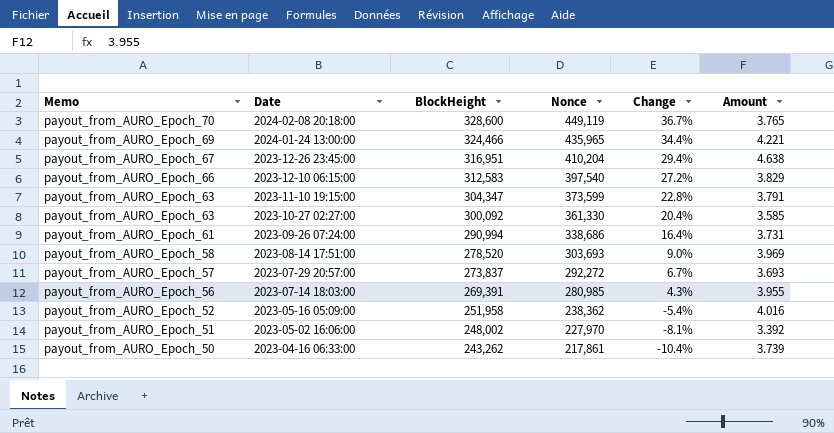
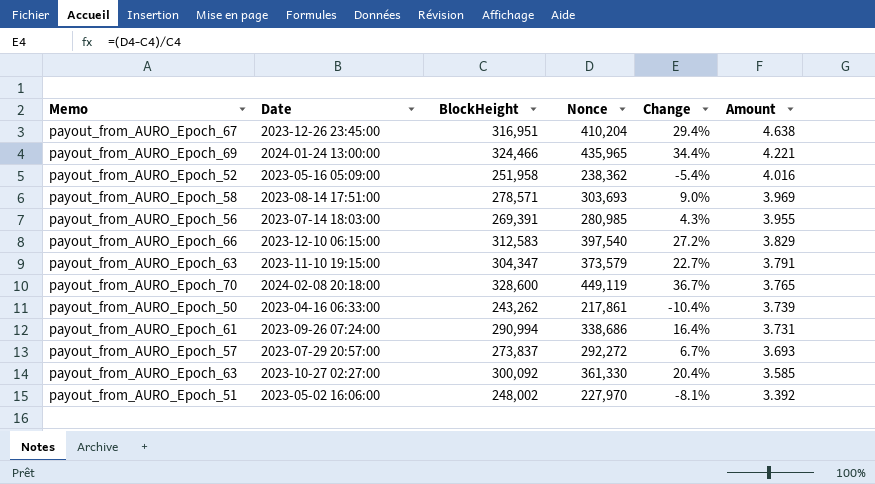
row order: Memo descending -> Amount descending
2023-08-14 17:51:00 | BlockHeight: 278,520 -> 278,571
2023-11-10 19:15:00 | Nonce: 373,599 -> 373,579
2023-11-10 19:15:00 | Change: 22.8% -> 22.7%

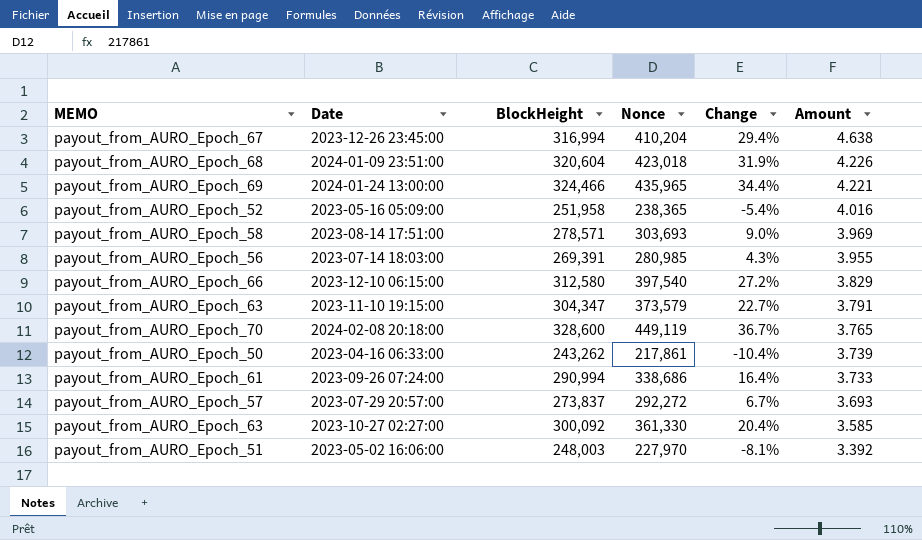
column name: Memo -> MEMO
2023-12-26 23:45:00 | BlockHeight: 316,951 -> 316,994
row 2024-01-09 23:51:00: none -> payout_from_AURO_Epoch_68 | 320,604 | 423,018 | 31.9% | 4.226
2023-05-16 05:09:00 | Nonce: 238,362 -> 238,365
2023-12-10 06:15:00 | BlockHeight: 312,583 -> 312,580
2023-09-26 07:24:00 | Amount: 3.731 -> 3.733
2023-05-02 16:06:00 | BlockHeight: 248,002 -> 248,003

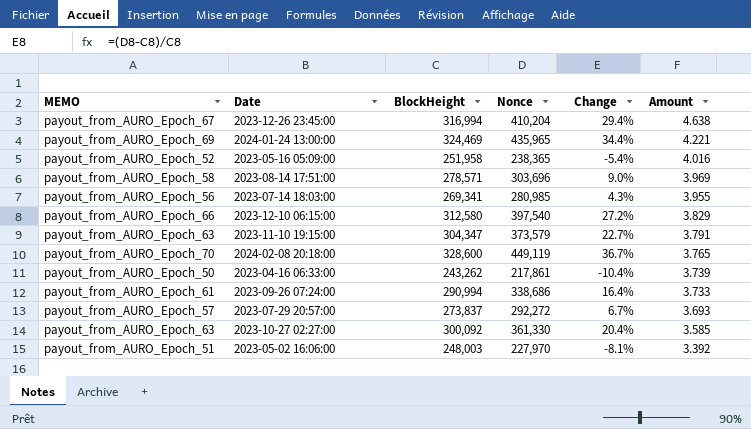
row 2024-01-09 23:51:00: payout_from_AURO_Epoch_68 | 320,604 | 423,018 | 31.9% | 4.226 -> none
2024-01-24 13:00:00 | BlockHeight: 324,466 -> 324,469
2023-08-14 17:51:00 | Nonce: 303,693 -> 303,696
2023-07-14 18:03:00 | BlockHeight: 269,391 -> 269,341

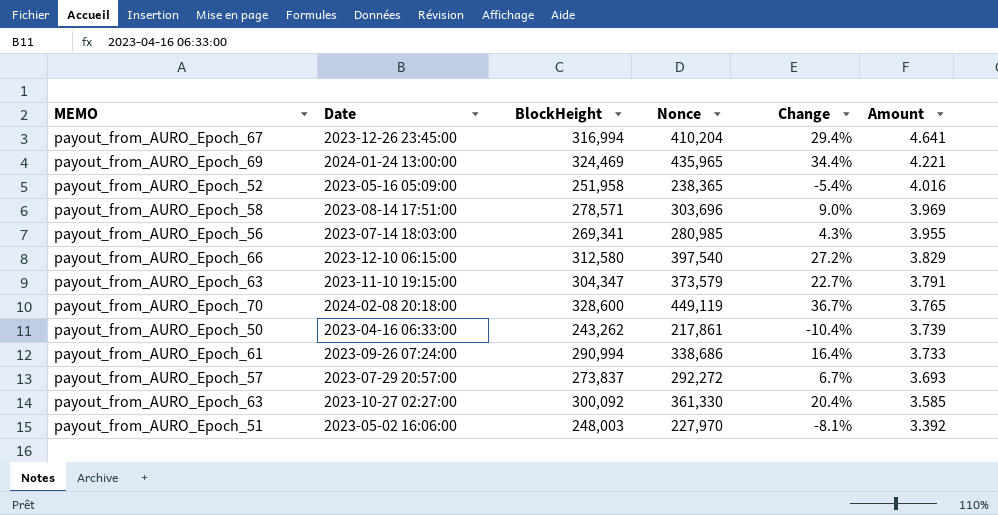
2023-12-26 23:45:00 | Amount: 4.638 -> 4.641

